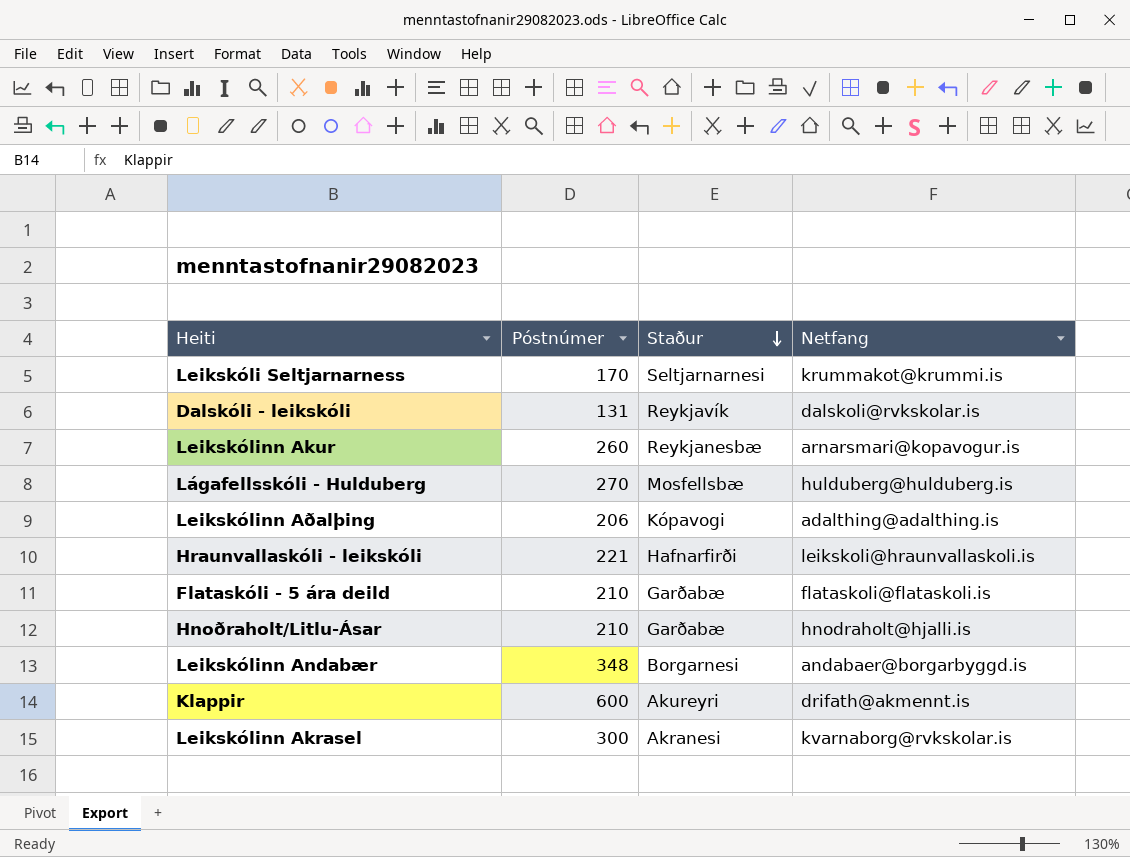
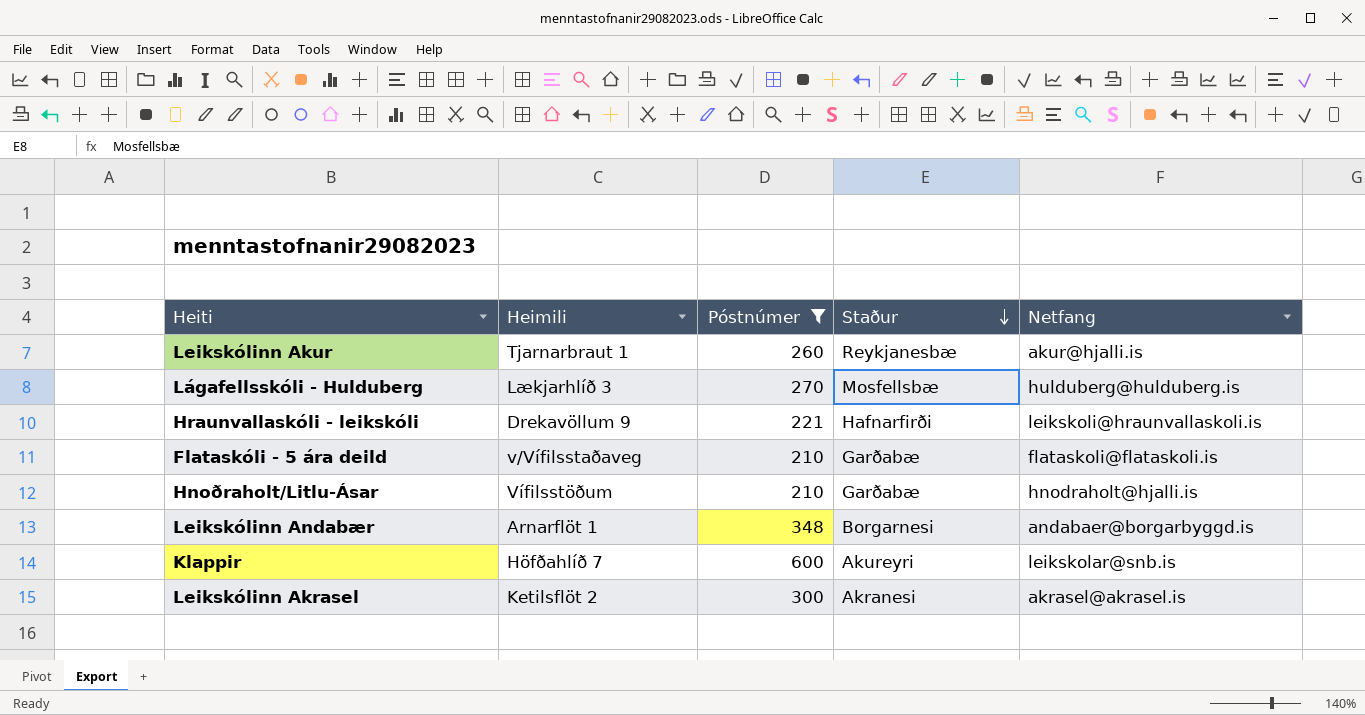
filter: none -> Póstnúmer >= 210
column Heimili | position: none -> 2
Leikskólinn Akur | Netfang: arnarsmari@kopavogur.is -> akur@hjalli.is
Klappir | Netfang: drifath@akmennt.is -> leikskolar@snb.is
Leikskólinn Akrasel | Netfang: kvarnaborg@rvkskolar.is -> akrasel@akrasel.is

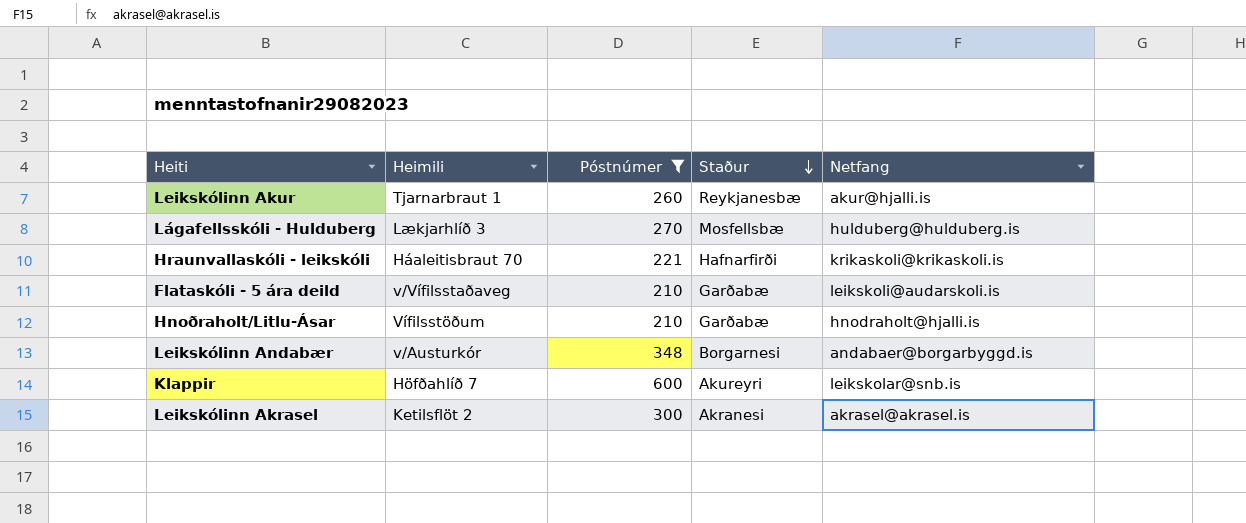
Hraunvallaskóli - leikskóli | Heimili: Drekavöllum 9 -> Háaleitisbraut 70
Hraunvallaskóli - leikskóli | Netfang: leikskoli@hraunvallaskoli.is -> krikaskoli@krikaskoli.is
Flataskóli - 5 ára deild | Netfang: flataskoli@flataskoli.is -> leikskoli@audarskoli.is
Leikskólinn Andabær | Heimili: Arnarflöt 1 -> v/Austurkór

